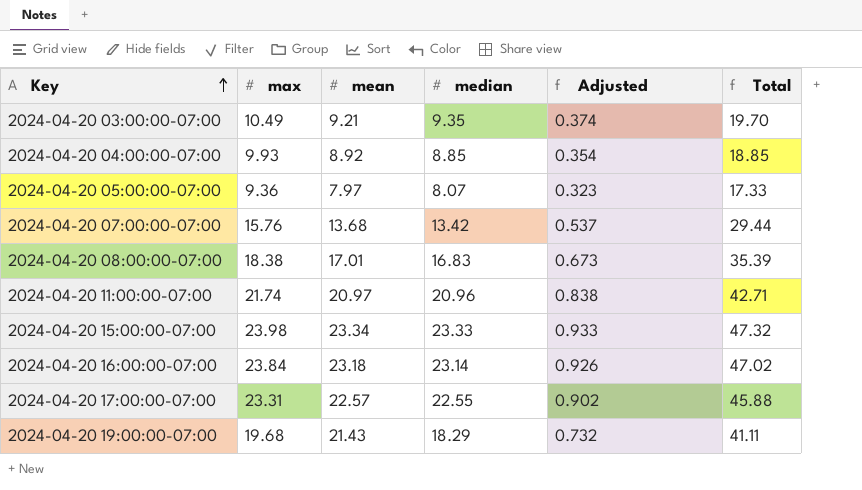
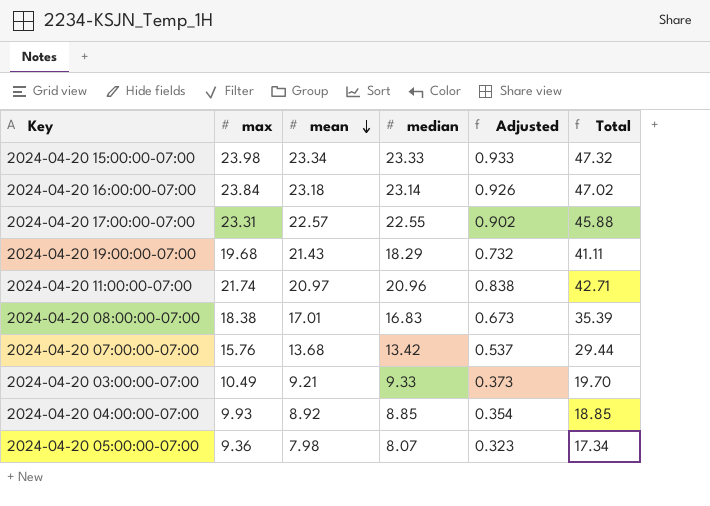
row order: Key ascending -> mean descending
2024-04-20 03:00:00-07:00 | median: 9.35 -> 9.33
2024-04-20 03:00:00-07:00 | Adjusted: 0.374 -> 0.373
2024-04-20 05:00:00-07:00 | mean: 7.97 -> 7.98
2024-04-20 05:00:00-07:00 | Total: 17.33 -> 17.34

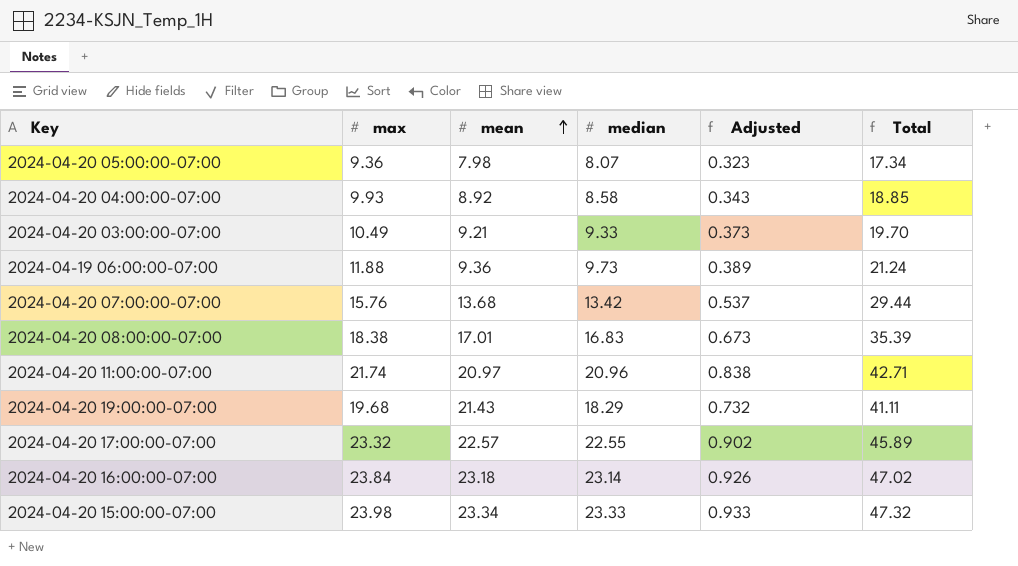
row order: mean descending -> mean ascending
2024-04-20 04:00:00-07:00 | median: 8.85 -> 8.58
2024-04-20 04:00:00-07:00 | Adjusted: 0.354 -> 0.343
row 2024-04-19 06:00:00-07:00: none -> 11.88 | 9.36 | 9.73 | 0.389 | 21.24
2024-04-20 17:00:00-07:00 | max: 23.31 -> 23.32
2024-04-20 17:00:00-07:00 | Total: 45.88 -> 45.89

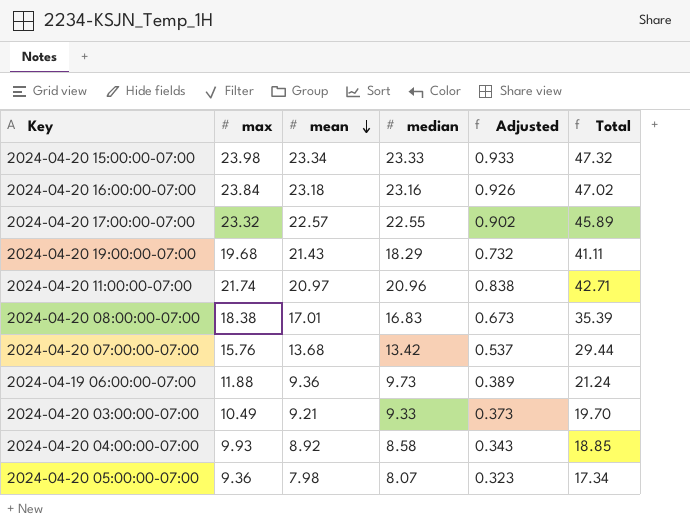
row order: mean ascending -> mean descending
2024-04-20 16:00:00-07:00 | median: 23.14 -> 23.16

